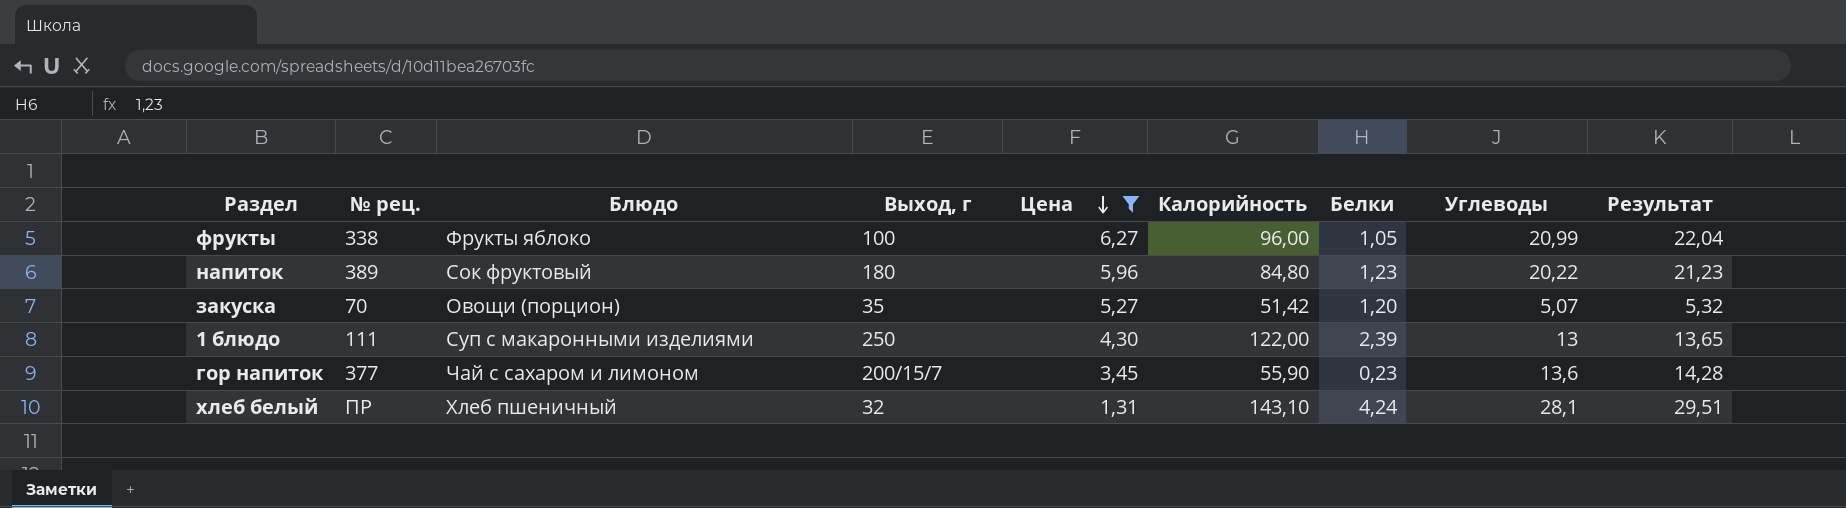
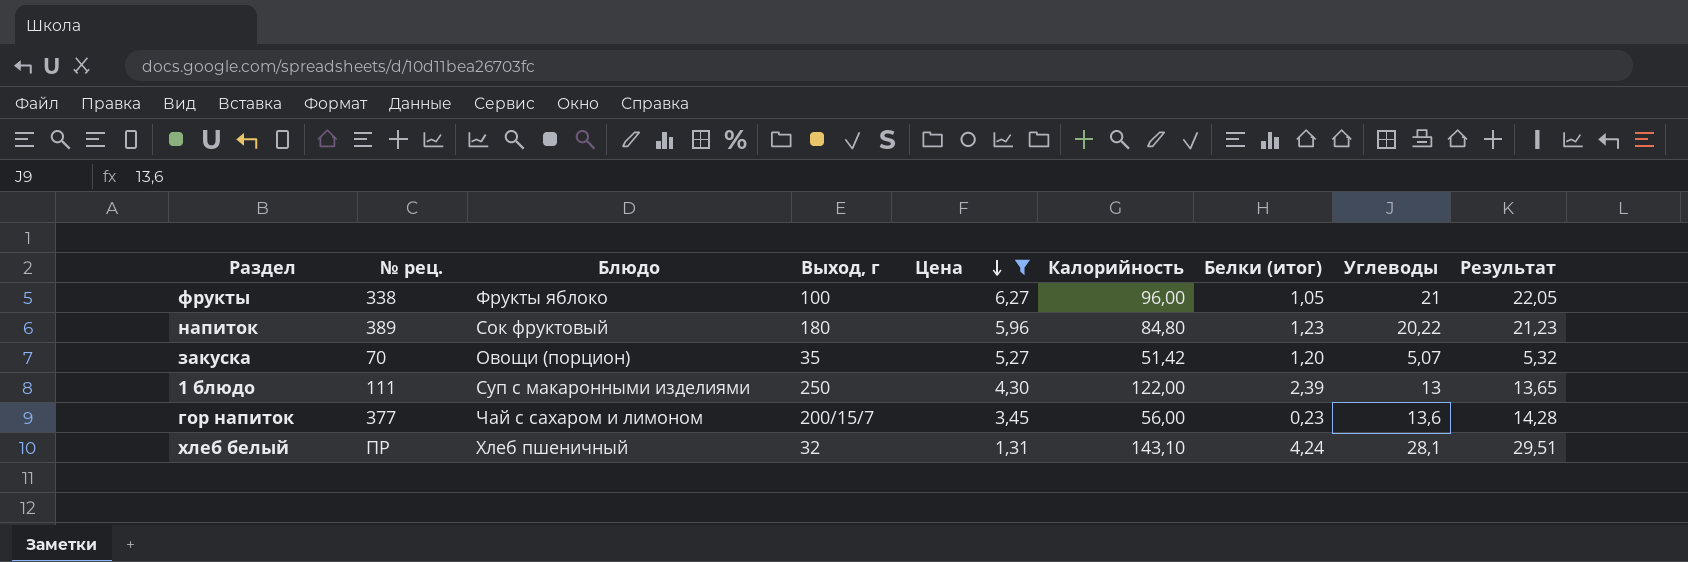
column name: Белки -> Белки (итог)
фрукты | Углеводы: 20,99 -> 21
фрукты | Результат: 22,04 -> 22,05
гор напиток | Калорийность: 55,90 -> 56,00

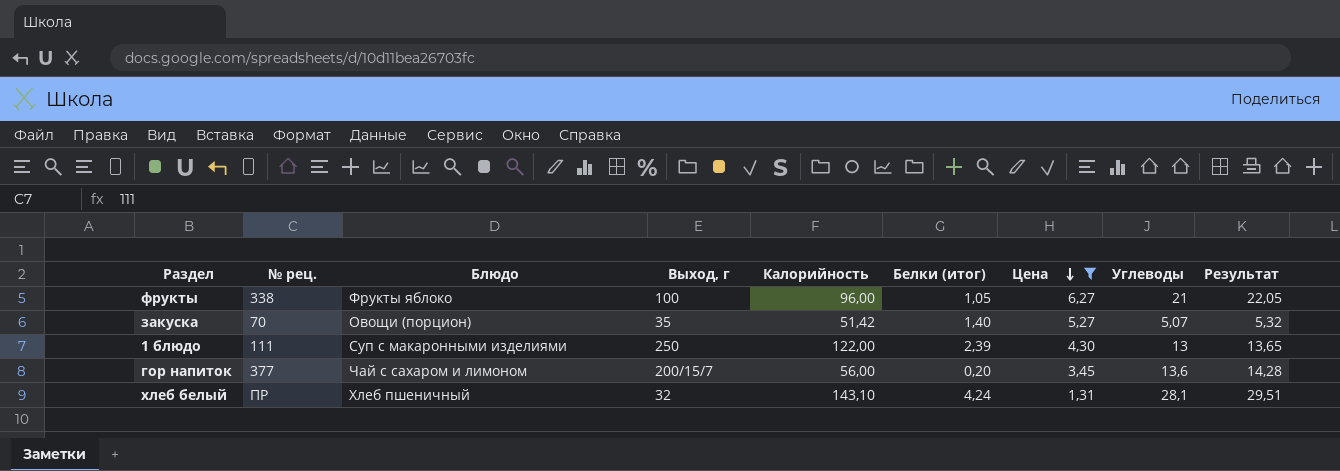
column Цена | position: 5 -> 7
row напиток: 389 | Сок фруктовый | 180 | 5,96 | 84,80 | 1,23 | 20,22 | 21,23 -> none
закуска | Белки (итог): 1,20 -> 1,40
гор напиток | Белки (итог): 0,23 -> 0,20

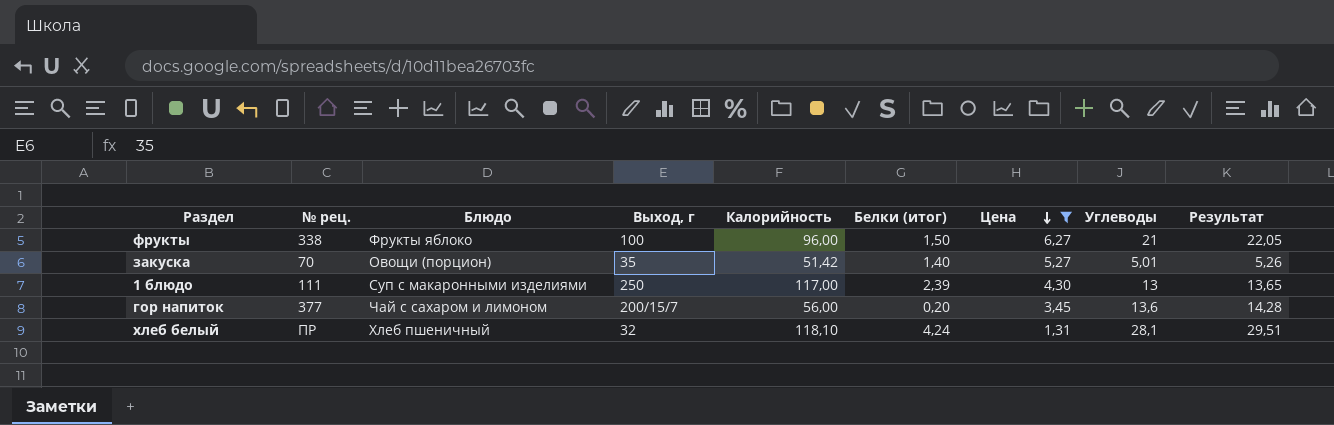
фрукты | Белки (итог): 1,05 -> 1,50
закуска | Углеводы: 5,07 -> 5,01
закуска | Результат: 5,32 -> 5,26
1 блюдо | Калорийность: 122,00 -> 117,00
хлеб белый | Калорийность: 143,10 -> 118,10

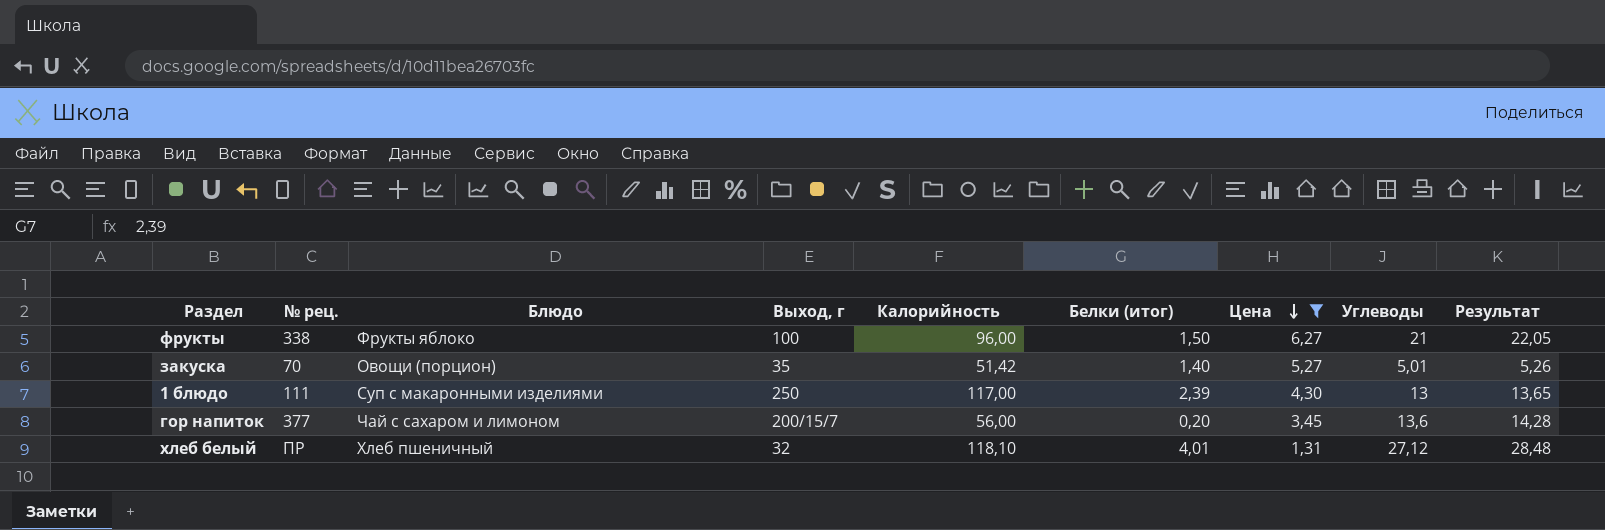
хлеб белый | Белки (итог): 4,24 -> 4,01
хлеб белый | Углеводы: 28,1 -> 27,12
хлеб белый | Результат: 29,51 -> 28,48

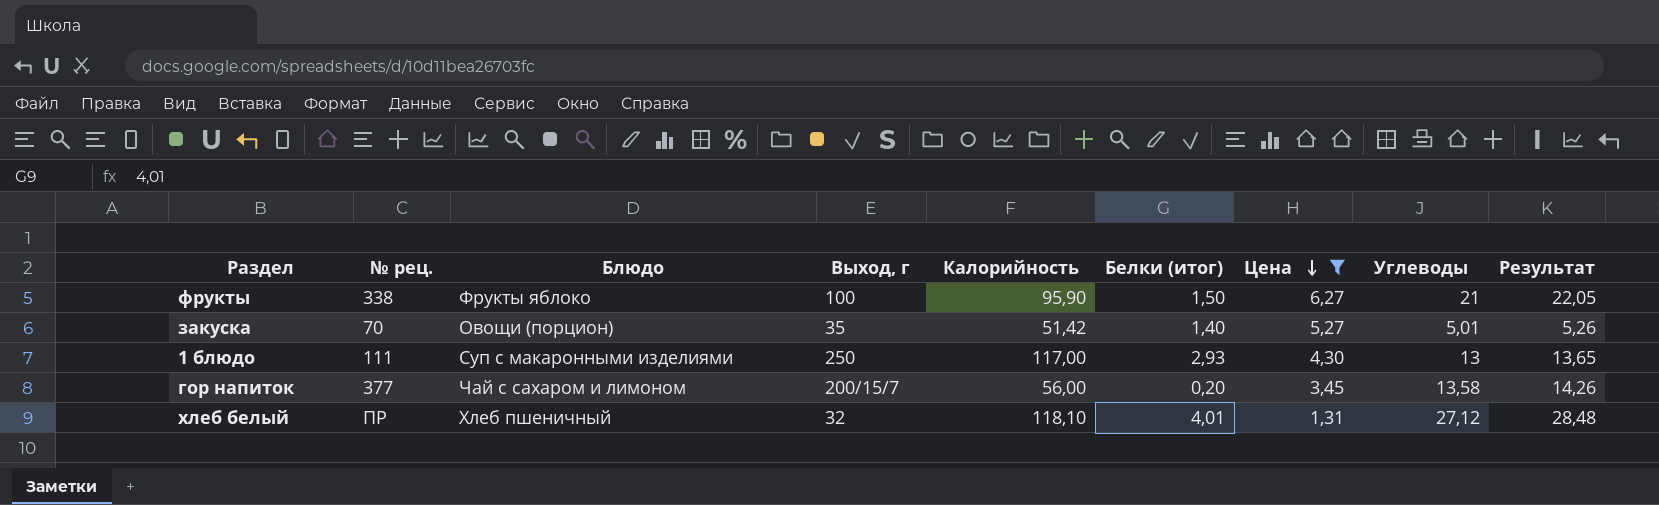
фрукты | Калорийность: 96,00 -> 95,90
1 блюдо | Белки (итог): 2,39 -> 2,93
гор напиток | Углеводы: 13,6 -> 13,58
гор напиток | Результат: 14,28 -> 14,26

